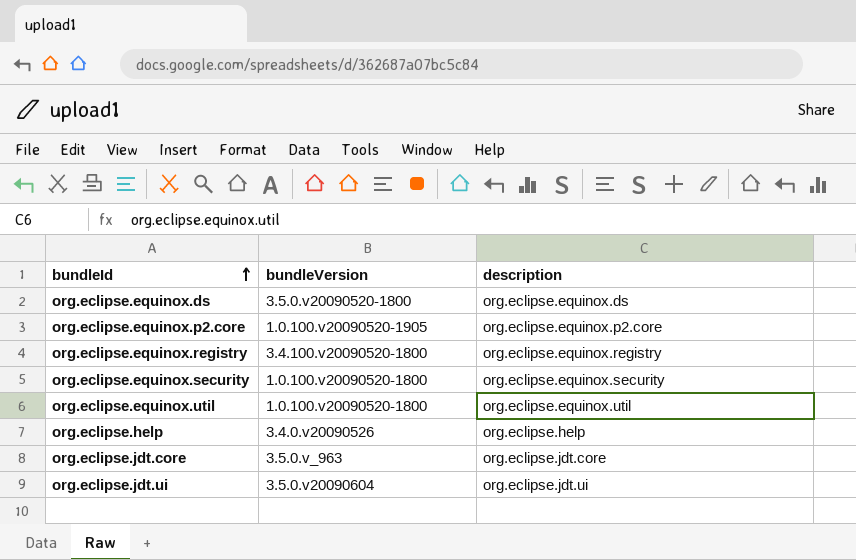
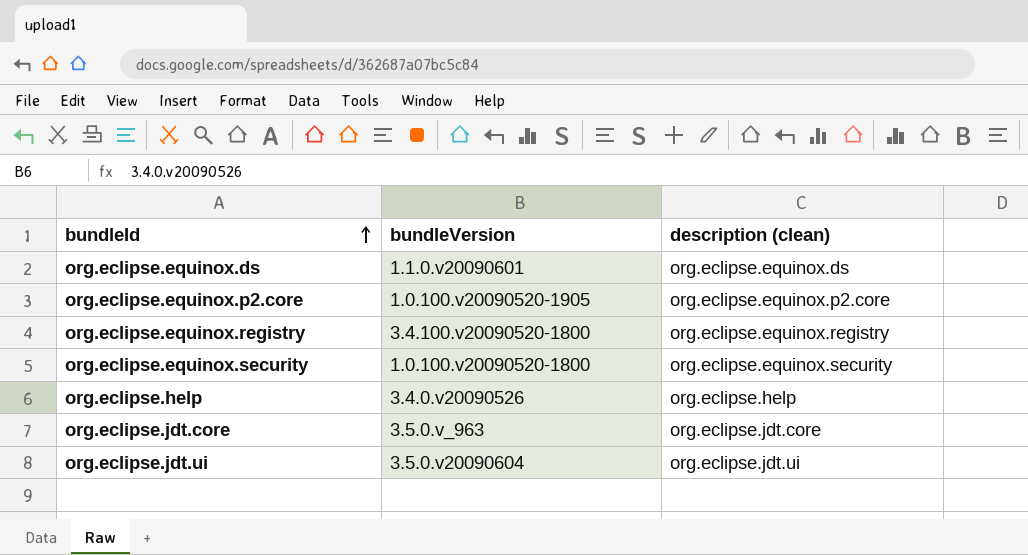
column name: description -> description (clean)
row org.eclipse.equinox.util: 1.0.100.v20090520-1800 | org.eclipse.equinox.util -> none
org.eclipse.equinox.ds | bundleVersion: 3.5.0.v20090520-1800 -> 1.1.0.v20090601

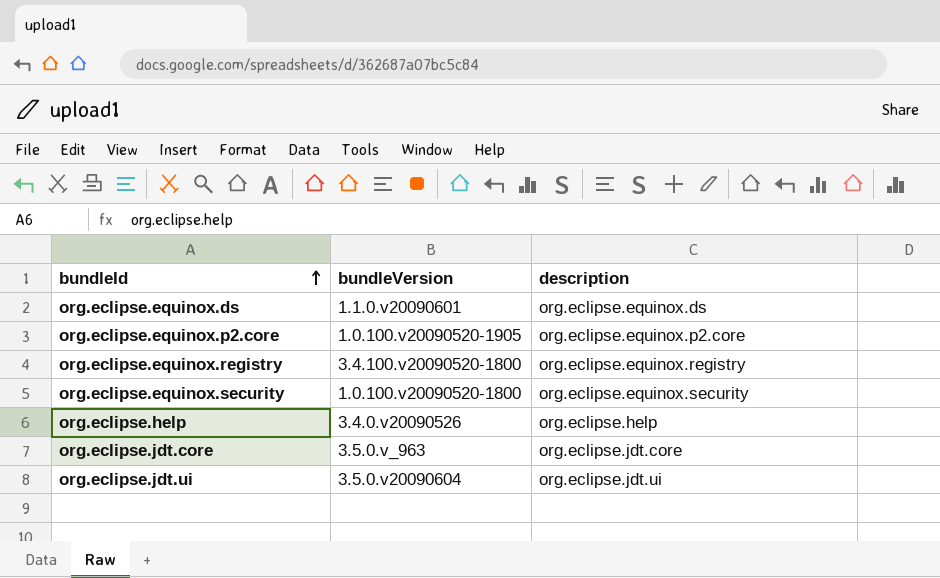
column name: description (clean) -> description

